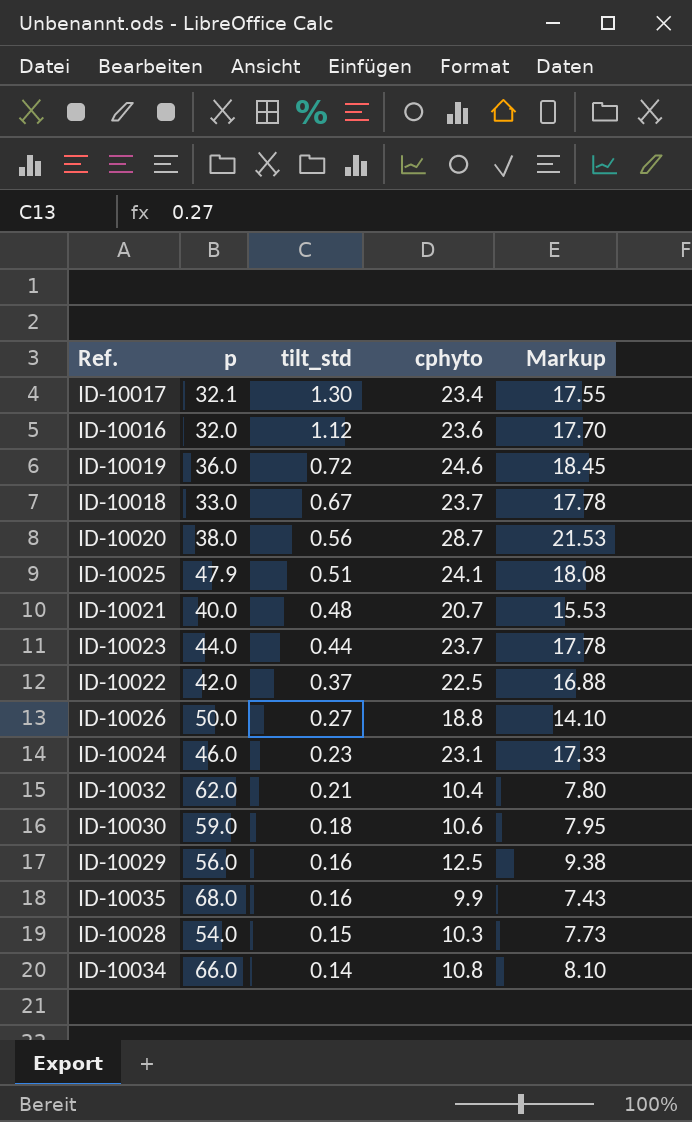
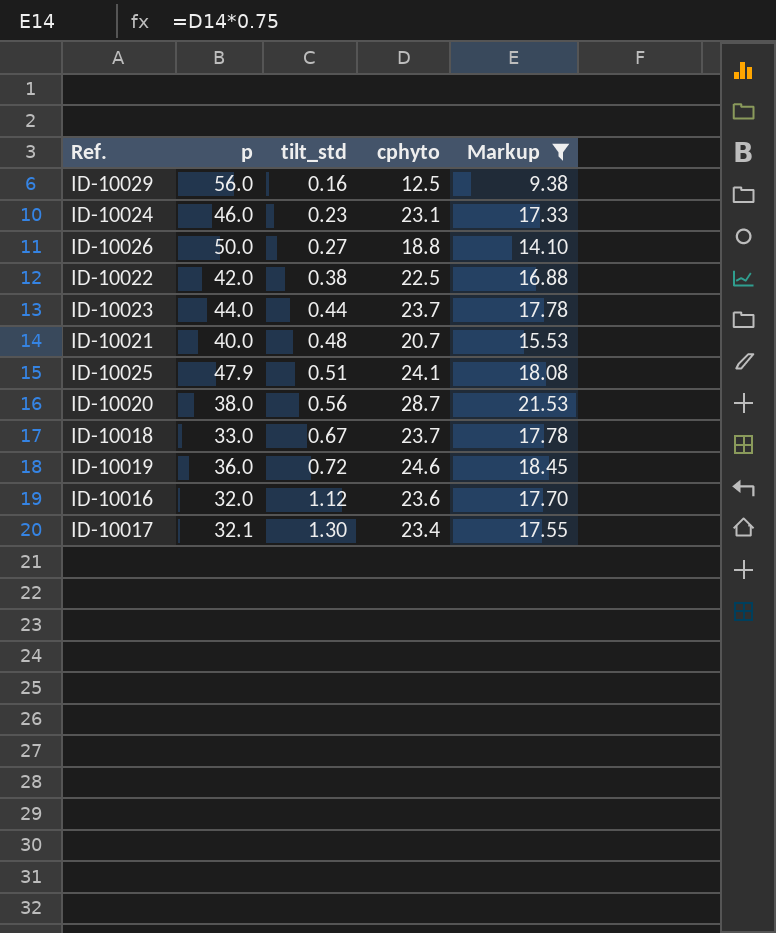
filter: none -> Markup >= 9.38
row order: tilt_std descending -> tilt_std ascending
ID-10022 | tilt_std: 0.37 -> 0.38

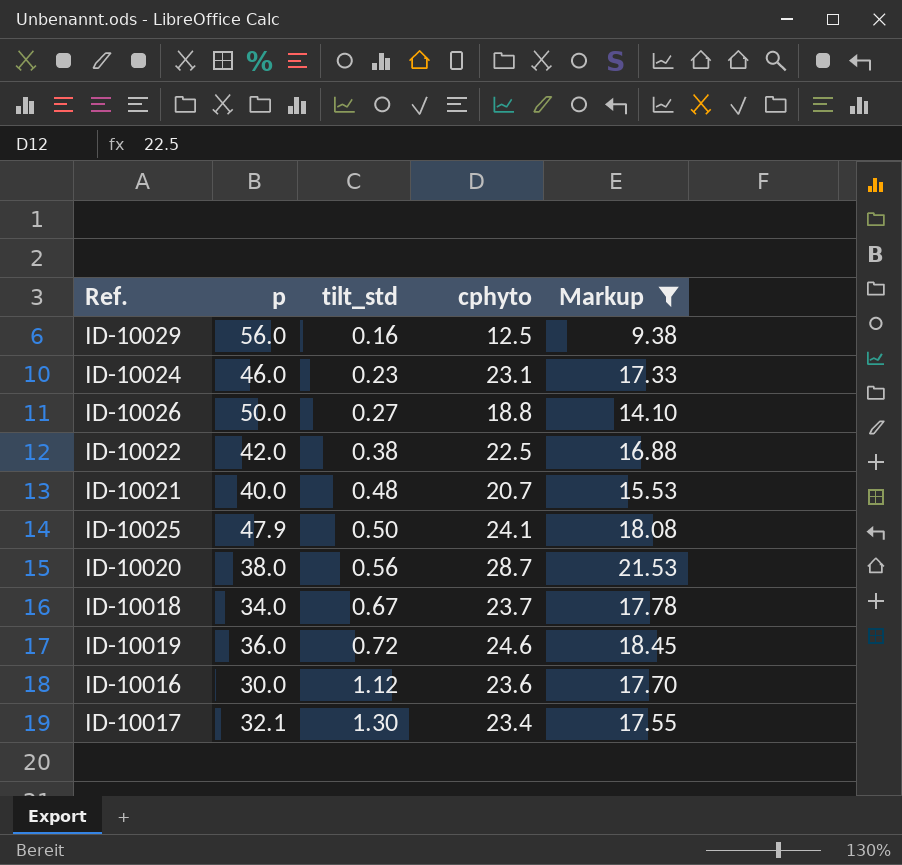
row ID-10023: 44.0 | 0.44 | 23.7 | 17.78 -> none
ID-10025 | tilt_std: 0.51 -> 0.50
ID-10018 | p: 33.0 -> 34.0
ID-10016 | p: 32.0 -> 30.0

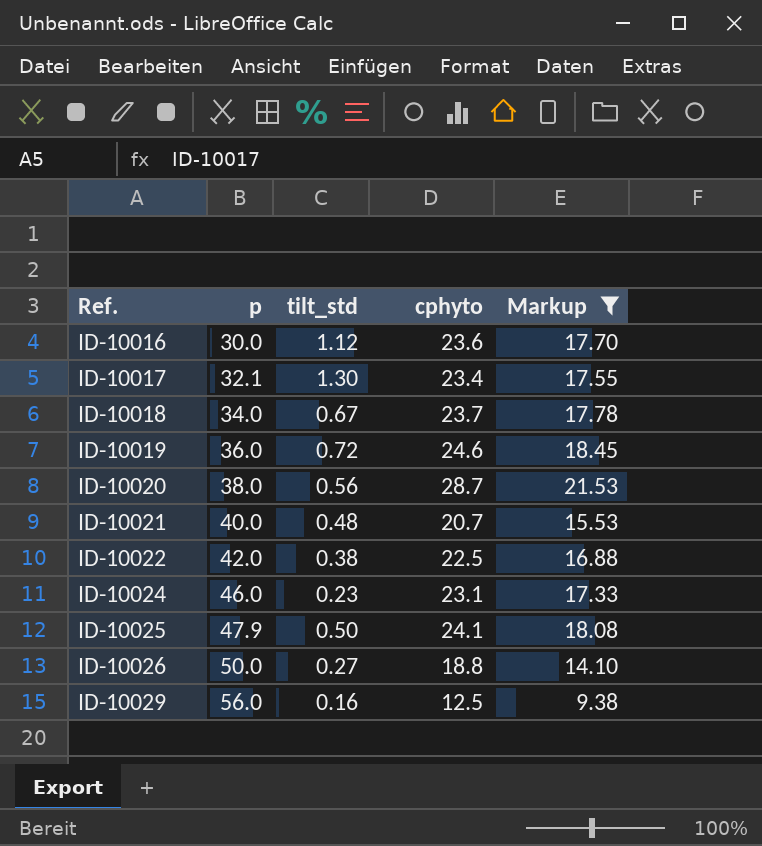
row order: tilt_std ascending -> Ref. ascending

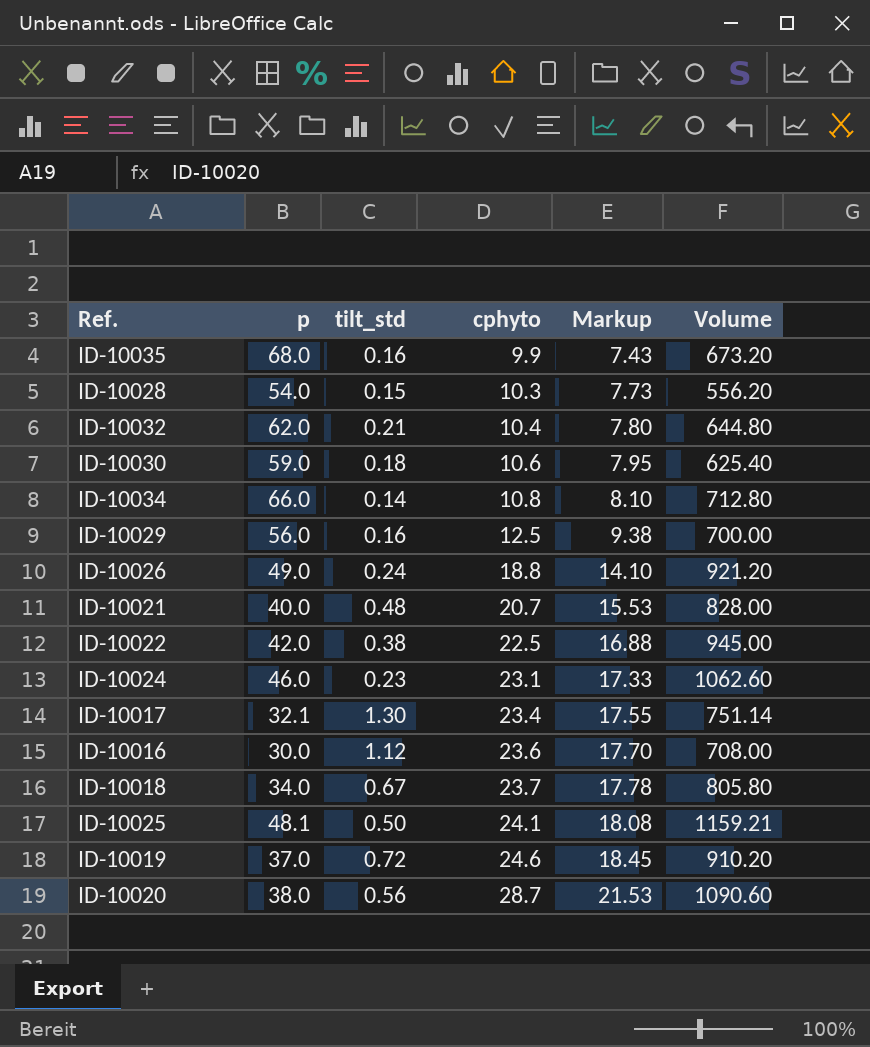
filter: Markup >= 9.38 -> none
row order: Ref. ascending -> cphyto ascending
column Volume | formula: none -> [p] * [cphyto]
ID-10026 | p: 50.0 -> 49.0
ID-10026 | tilt_std: 0.27 -> 0.24
ID-10025 | p: 47.9 -> 48.1
ID-10019 | p: 36.0 -> 37.0

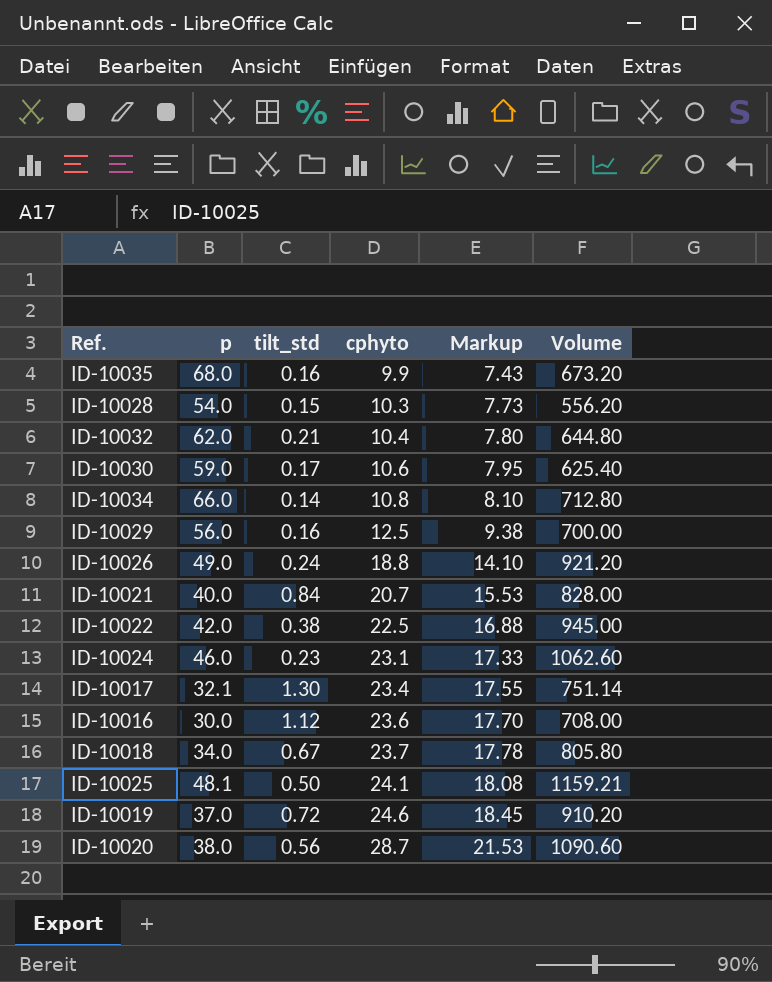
ID-10030 | tilt_std: 0.18 -> 0.17
ID-10021 | tilt_std: 0.48 -> 0.84

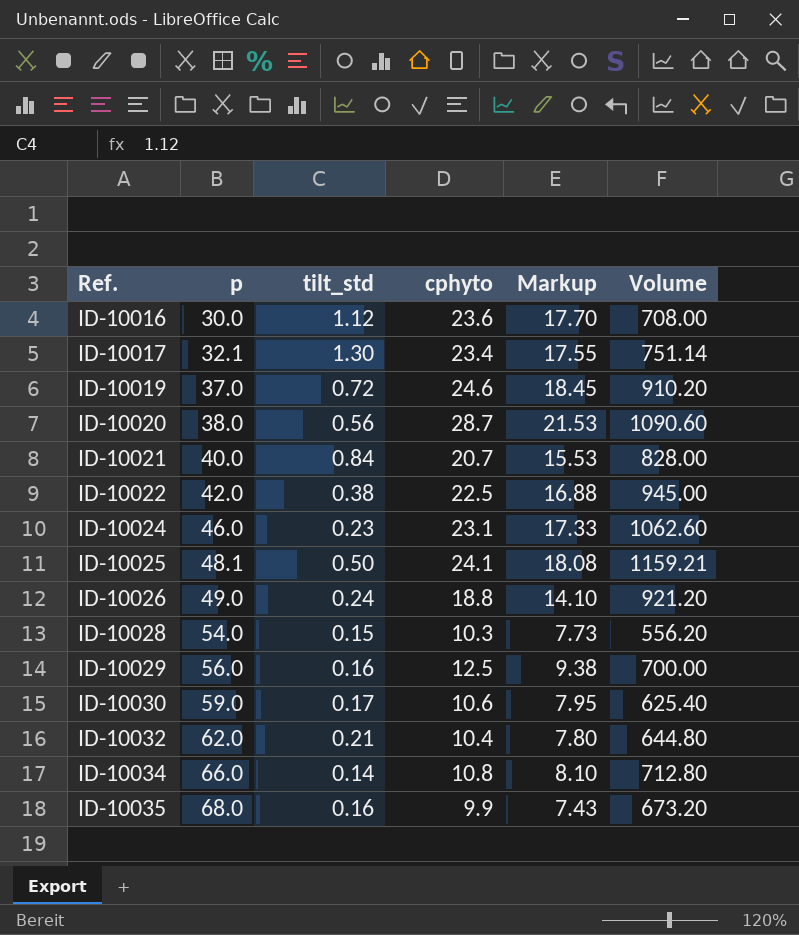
row order: cphyto ascending -> Ref. ascending
row ID-10018: 34.0 | 0.67 | 23.7 | 17.78 | 805.80 -> none

